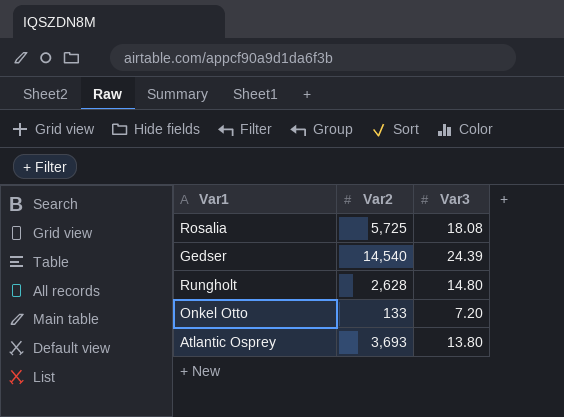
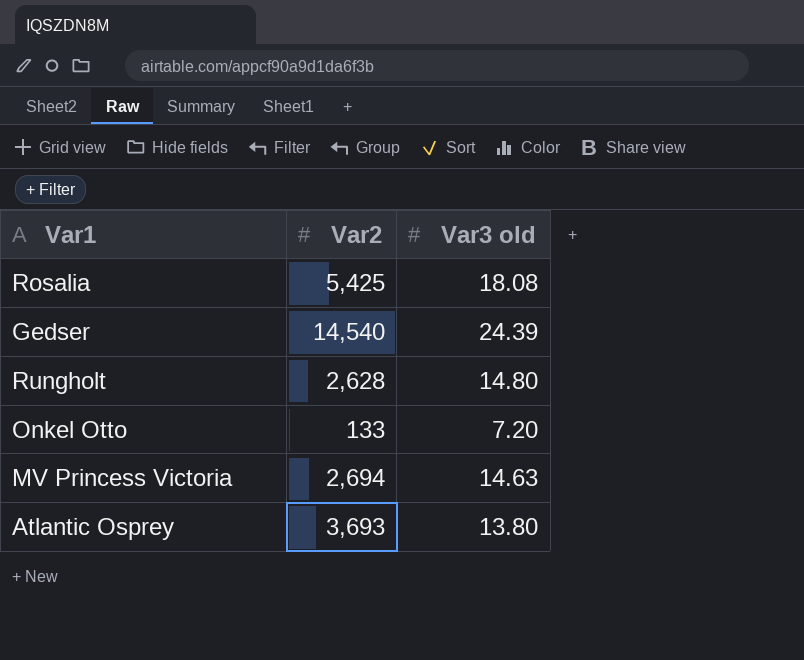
column name: Var3 -> Var3 old
Rosalia | Var2: 5,725 -> 5,425
row MV Princess Victoria: none -> 2,694 | 14.63

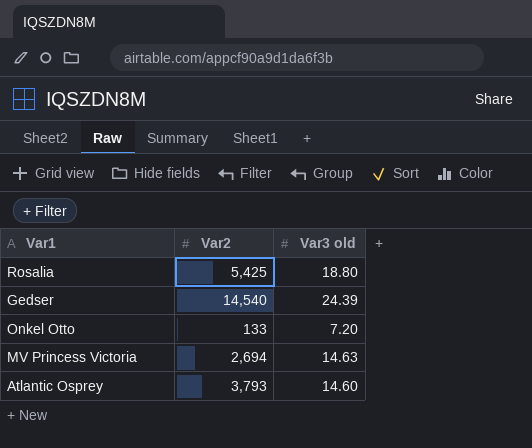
row Rungholt: 2,628 | 14.80 -> none
Rosalia | Var3 old: 18.08 -> 18.80
Atlantic Osprey | Var2: 3,693 -> 3,793
Atlantic Osprey | Var3 old: 13.80 -> 14.60

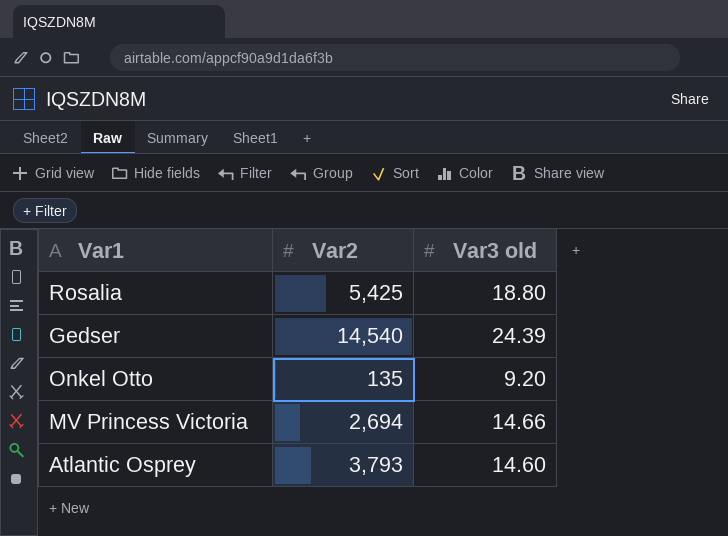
Onkel Otto | Var2: 133 -> 135
Onkel Otto | Var3 old: 7.20 -> 9.20
MV Princess Victoria | Var3 old: 14.63 -> 14.66

